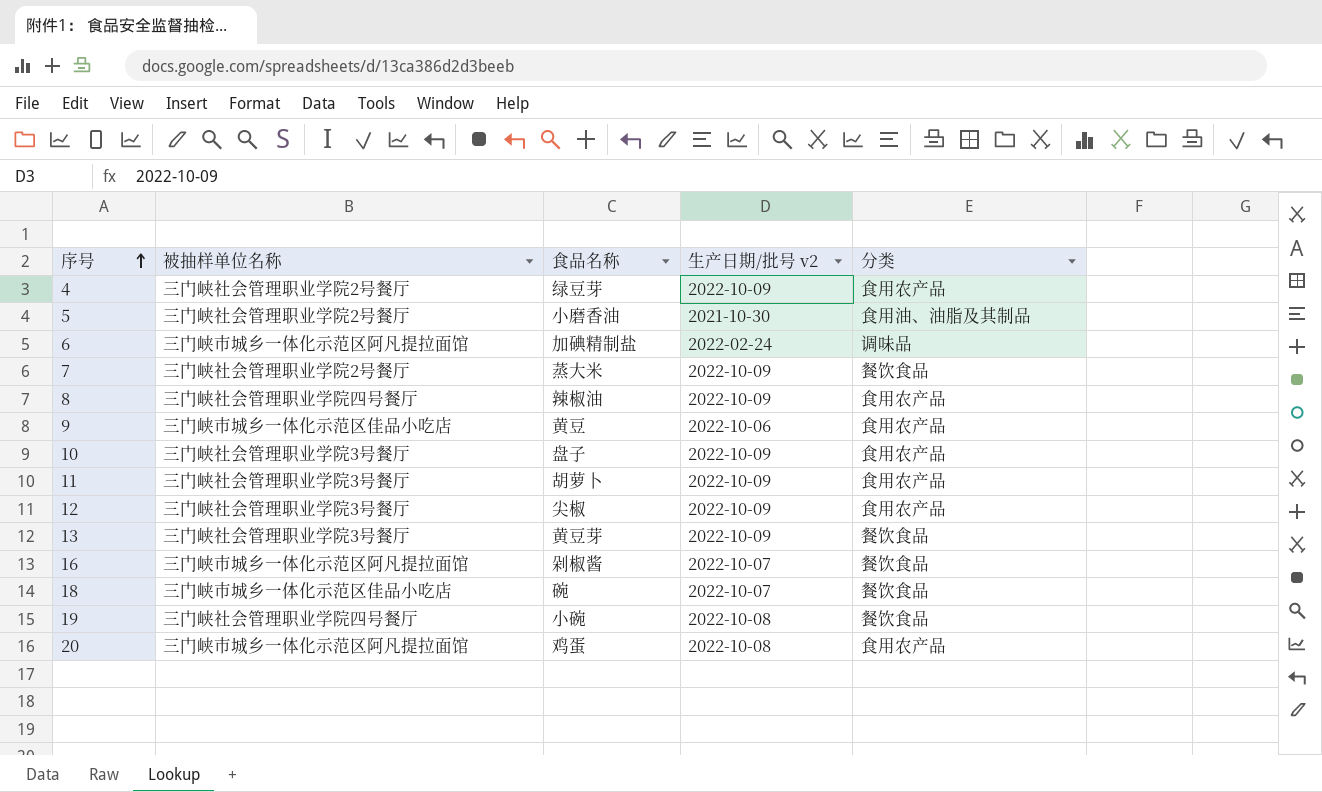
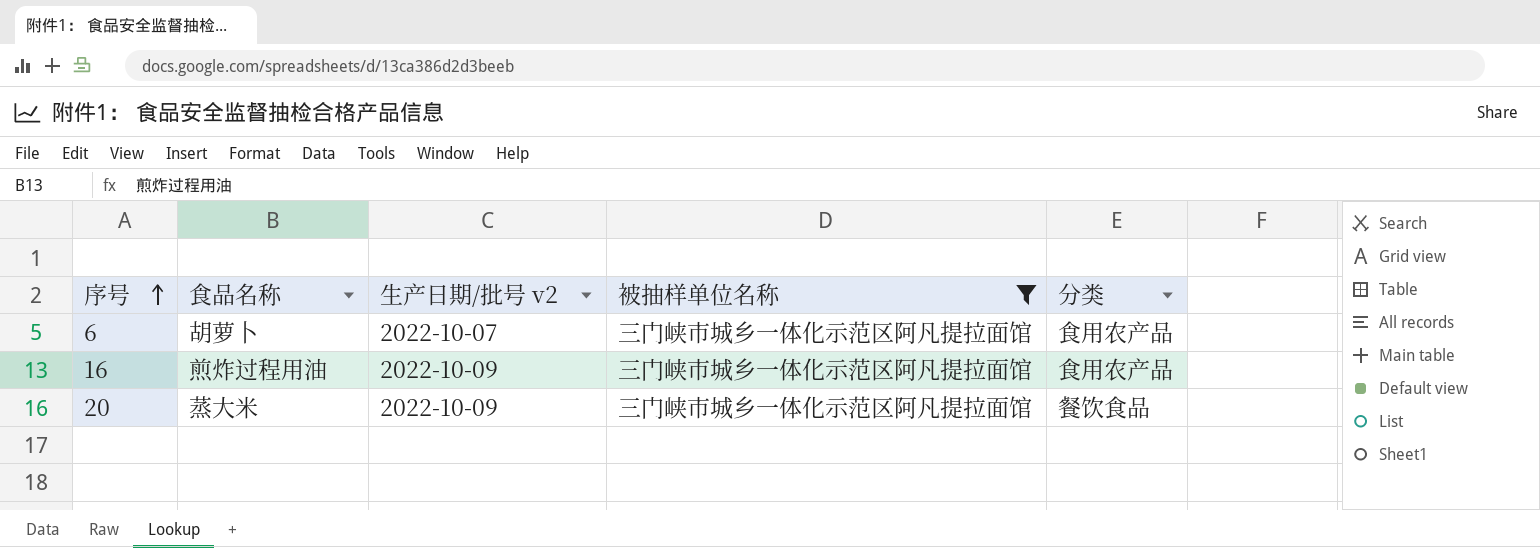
filter: none -> 被抽样单位名称 = 三门峡市城乡一体化示范区阿凡提拉面馆
column 被抽样单位名称 | position: 2 -> 4
6 | 食品名称: 加碘精制盐 -> 胡萝卜
6 | 生产日期/批号 v2: 2022-02-24 -> 2022-10-07
6 | 分类: 调味品 -> 食用农产品
16 | 食品名称: 剁椒酱 -> 煎炸过程用油
16 | 生产日期/批号 v2: 2022-10-07 -> 2022-10-09
16 | 分类: 餐饮食品 -> 食用农产品
20 | 食品名称: 鸡蛋 -> 蒸大米
20 | 生产日期/批号 v2: 2022-10-08 -> 2022-10-09
20 | 分类: 食用农产品 -> 餐饮食品

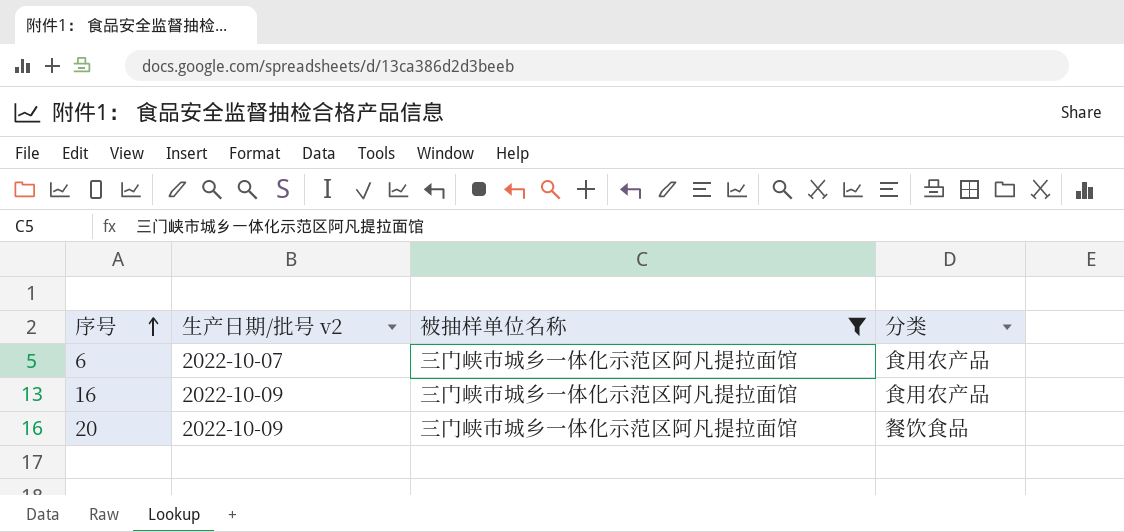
column 食品名称 | position: 2 -> none

